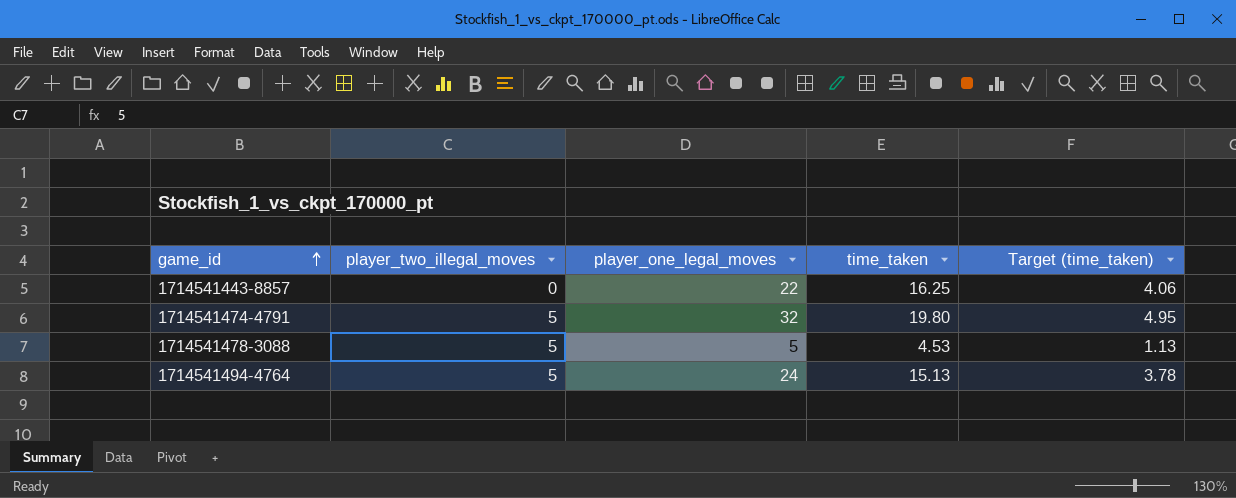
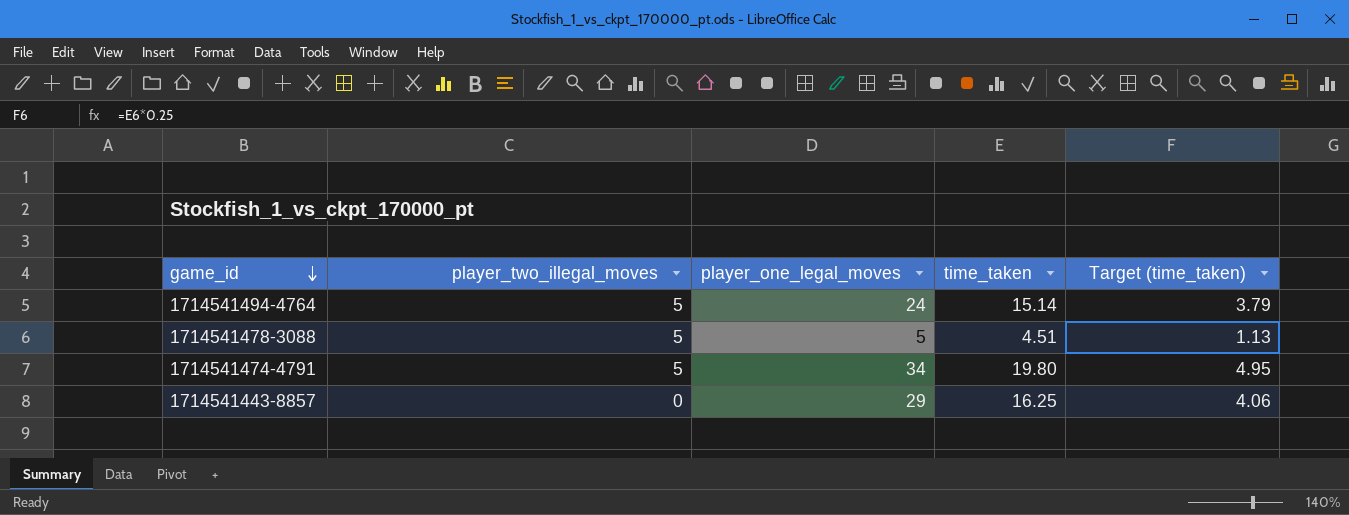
row order: game_id ascending -> game_id descending
1714541494-4764 | time_taken: 15.13 -> 15.14
1714541494-4764 | Target (time_taken): 3.78 -> 3.79
1714541478-3088 | time_taken: 4.53 -> 4.51
1714541474-4791 | player_one_legal_moves: 32 -> 34
1714541443-8857 | player_one_legal_moves: 22 -> 29

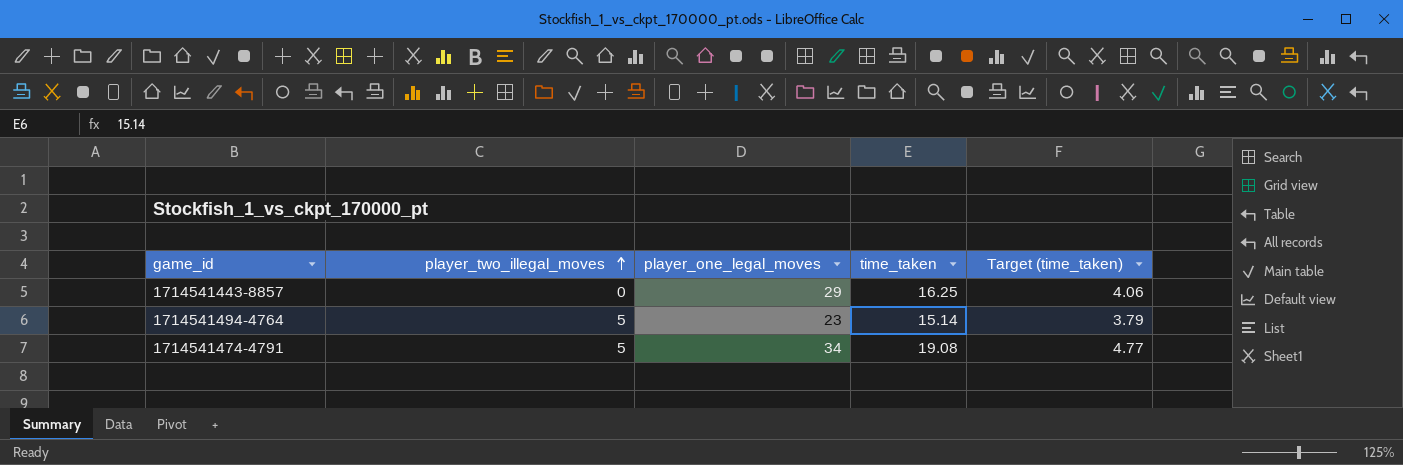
row order: game_id descending -> player_two_illegal_moves ascending
row 1714541478-3088: 5 | 5 | 4.51 | 1.13 -> none
1714541494-4764 | player_one_legal_moves: 24 -> 23
1714541474-4791 | time_taken: 19.80 -> 19.08
1714541474-4791 | Target (time_taken): 4.95 -> 4.77

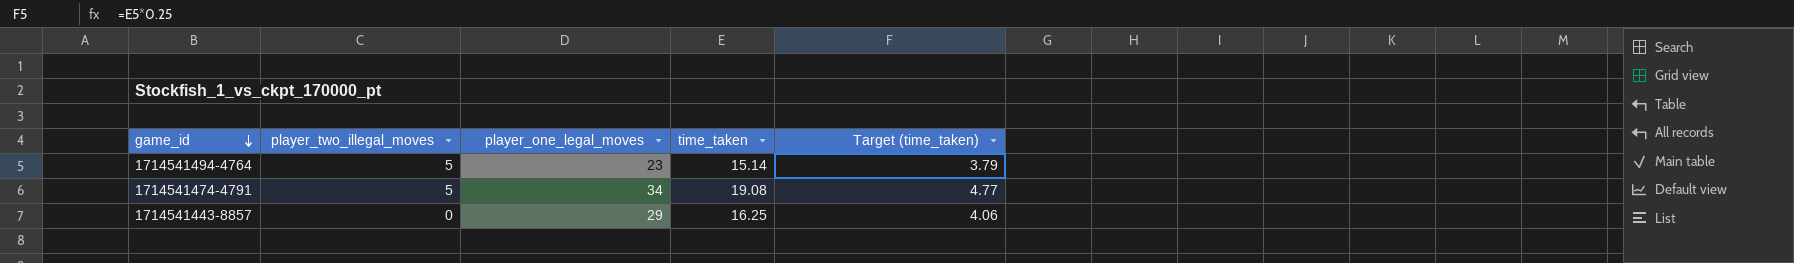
row order: player_two_illegal_moves ascending -> game_id descending

